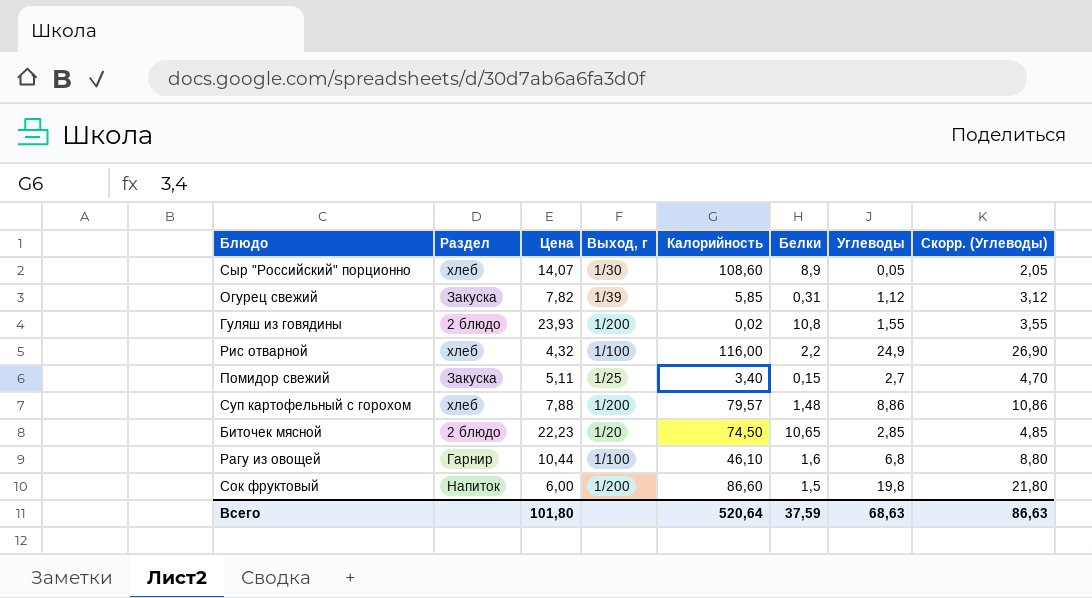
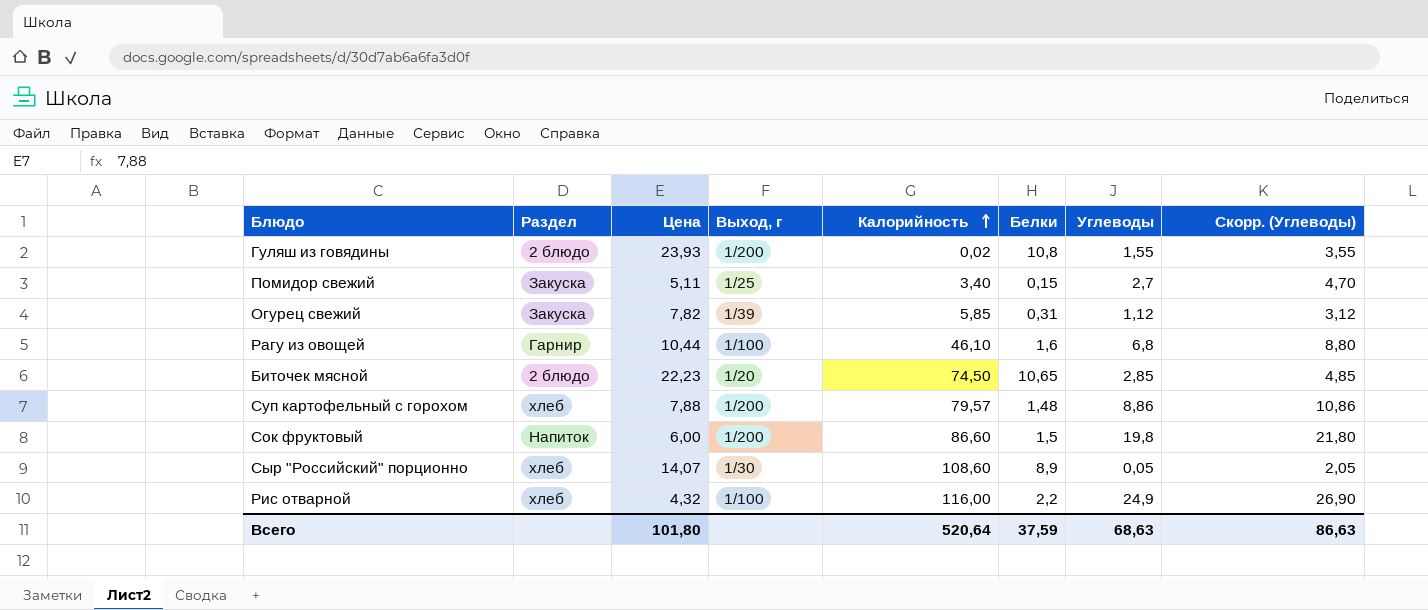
row order: none -> Калорийность ascending

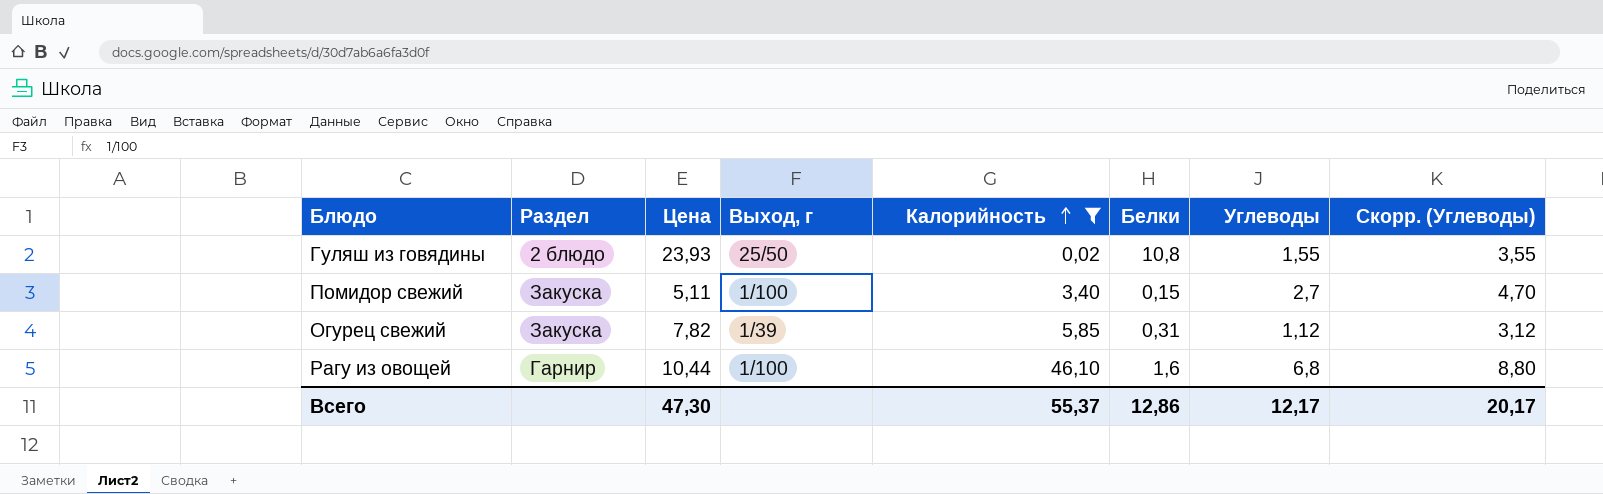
filter: none -> Калорийность <= 46,10
Гуляш из говядины | Выход, г: 1/200 -> 25/50
Помидор свежий | Выход, г: 1/25 -> 1/100
Всего | Цена: 101,80 -> 47,30
Всего | Калорийность: 520,64 -> 55,37
Всего | Белки: 37,59 -> 12,86
Всего | Углеводы: 68,63 -> 12,17
Всего | Скорр. (Углеводы): 86,63 -> 20,17

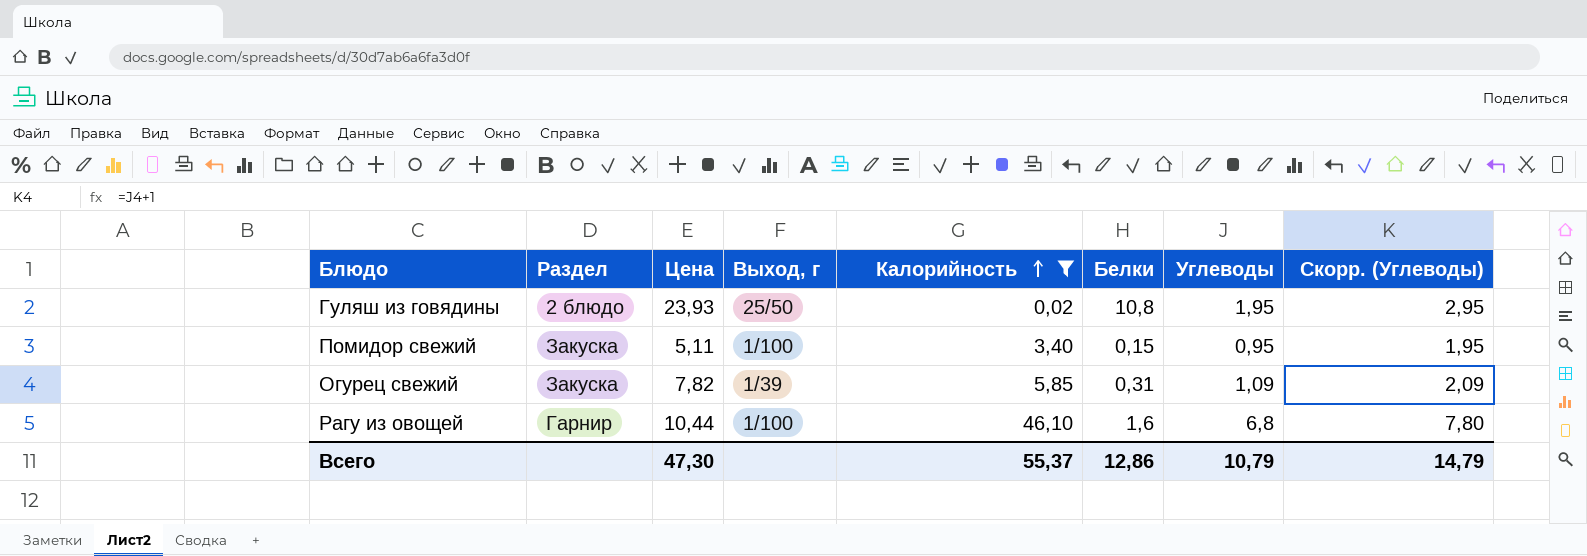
column Скорр. (Углеводы) | formula: [Углеводы] + 2 -> [Углеводы] + 1
Гуляш из говядины | Углеводы: 1,55 -> 1,95
Помидор свежий | Углеводы: 2,7 -> 0,95
Огурец свежий | Углеводы: 1,12 -> 1,09
Всего | Углеводы: 12,17 -> 10,79
Всего | Скорр. (Углеводы): 20,17 -> 14,79

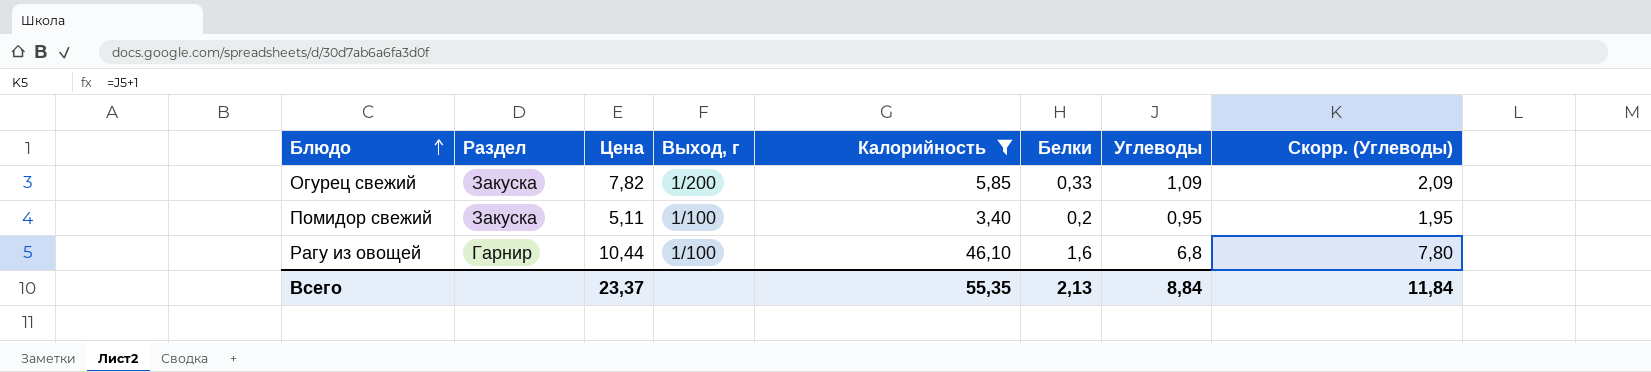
row order: Калорийность ascending -> Блюдо ascending
row Гуляш из говядины: 2 блюдо | 23,93 | 25/50 | 0,02 | 10,8 | 1,95 | 2,95 -> none
Огурец свежий | Выход, г: 1/39 -> 1/200
Огурец свежий | Белки: 0,31 -> 0,33
Помидор свежий | Белки: 0,15 -> 0,2
Всего | Цена: 47,30 -> 23,37
Всего | Калорийность: 55,37 -> 55,35
Всего | Белки: 12,86 -> 2,13
Всего | Углеводы: 10,79 -> 8,84
Всего | Скорр. (Углеводы): 14,79 -> 11,84

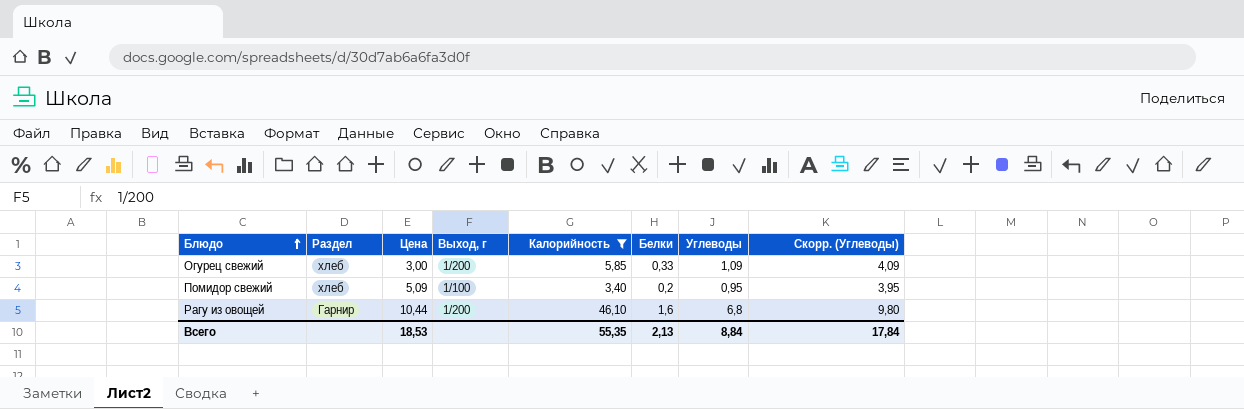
column Скорр. (Углеводы) | formula: [Углеводы] + 1 -> [Углеводы] + 3
Огурец свежий | Раздел: Закуска -> хлеб
Огурец свежий | Цена: 7,82 -> 3,00
Помидор свежий | Раздел: Закуска -> хлеб
Помидор свежий | Цена: 5,11 -> 5,09
Рагу из овощей | Выход, г: 1/100 -> 1/200
Всего | Цена: 23,37 -> 18,53
Всего | Скорр. (Углеводы): 11,84 -> 17,84

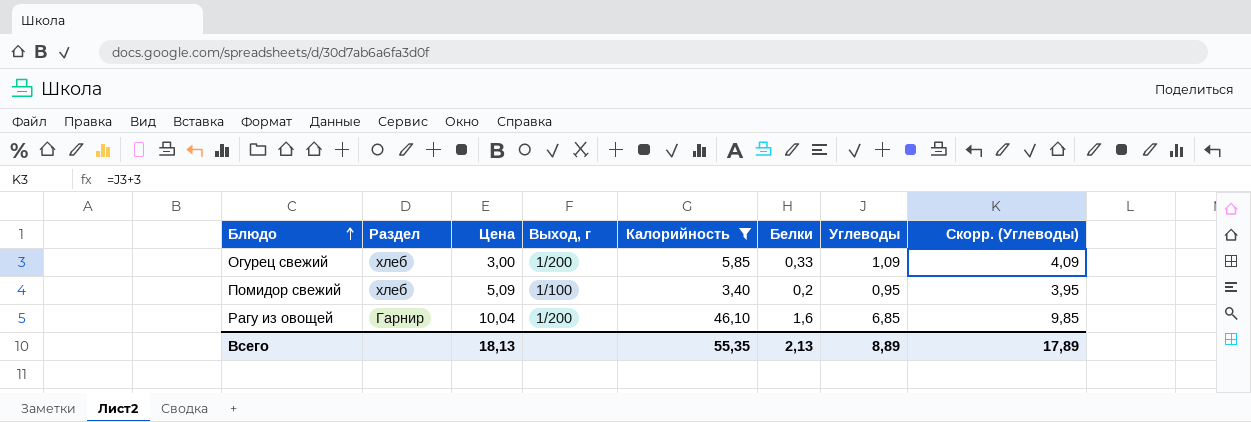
Рагу из овощей | Цена: 10,44 -> 10,04
Рагу из овощей | Углеводы: 6,8 -> 6,85
Рагу из овощей | Скорр. (Углеводы): 9,80 -> 9,85
Всего | Цена: 18,53 -> 18,13
Всего | Углеводы: 8,84 -> 8,89
Всего | Скорр. (Углеводы): 17,84 -> 17,89

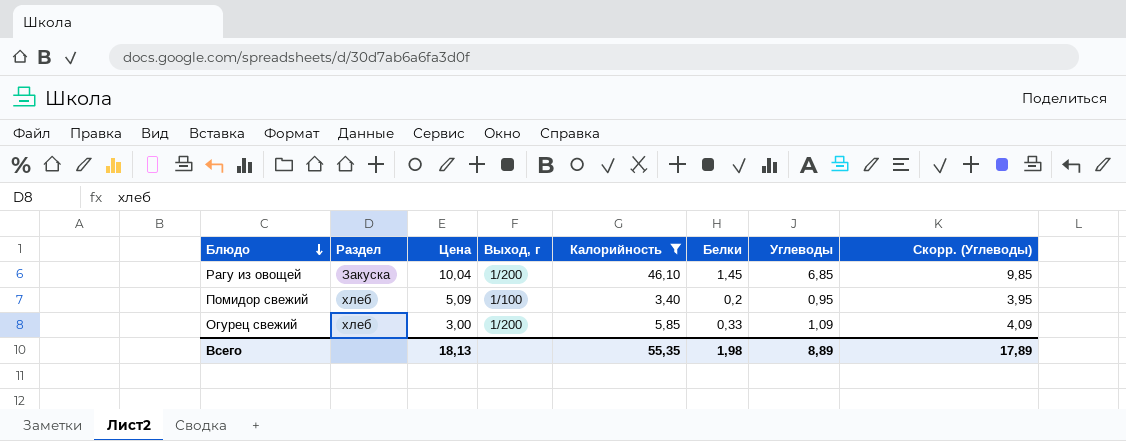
row order: Блюдо ascending -> Блюдо descending
Рагу из овощей | Раздел: Гарнир -> Закуска
Рагу из овощей | Белки: 1,6 -> 1,45
Всего | Белки: 2,13 -> 1,98

